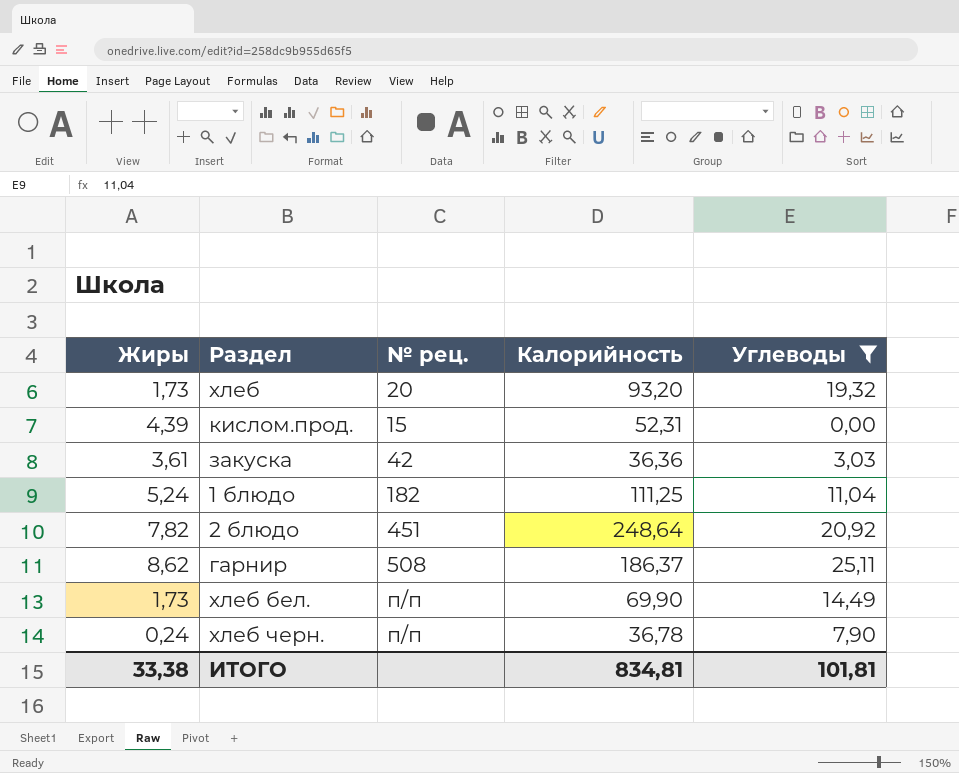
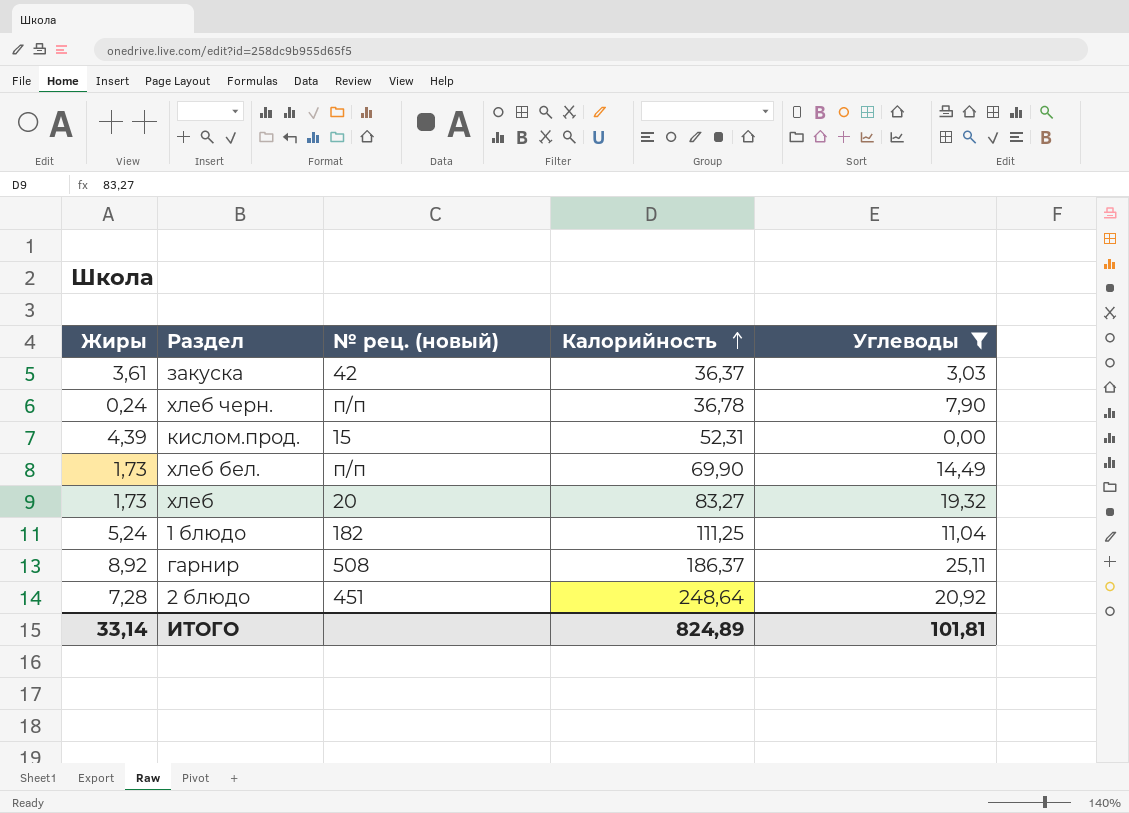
row order: none -> Калорийность ascending
column name: № рец. -> № рец. (новый)
закуска | Калорийность: 36,36 -> 36,37
хлеб | Калорийность: 93,20 -> 83,27
гарнир | Жиры: 8,62 -> 8,92
2 блюдо | Жиры: 7,82 -> 7,28
ИТОГО | Жиры: 33,38 -> 33,14
ИТОГО | Калорийность: 834,81 -> 824,89

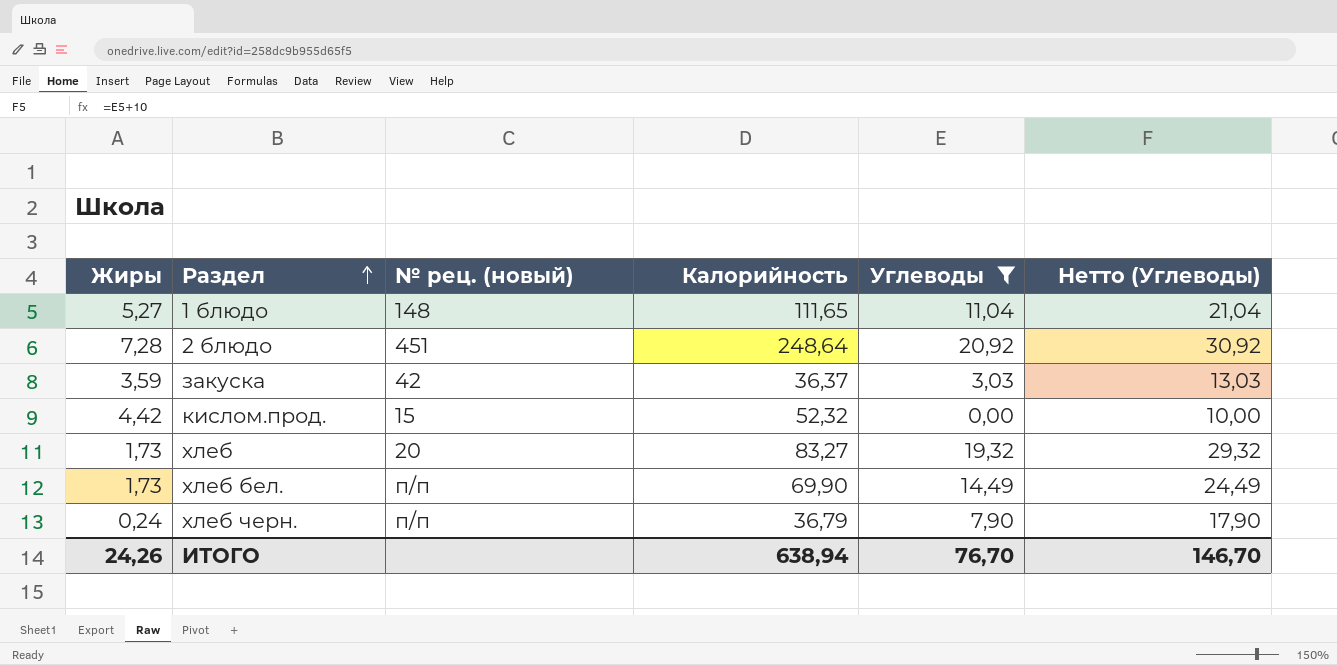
row order: Калорийность ascending -> Раздел ascending
column Нетто (Углеводы) | formula: none -> [Углеводы] + 10
row гарнир: 8,92 | 508 | 186,37 | 25,11 -> none
1 блюдо | Жиры: 5,24 -> 5,27
1 блюдо | № рец. (новый): 182 -> 148
1 блюдо | Калорийность: 111,25 -> 111,65
закуска | Жиры: 3,61 -> 3,59
кислом.прод. | Жиры: 4,39 -> 4,42
кислом.прод. | Калорийность: 52,31 -> 52,32
хлеб черн. | Калорийность: 36,78 -> 36,79
ИТОГО | Жиры: 33,14 -> 24,26
ИТОГО | Калорийность: 824,89 -> 638,94
ИТОГО | Углеводы: 101,81 -> 76,70

